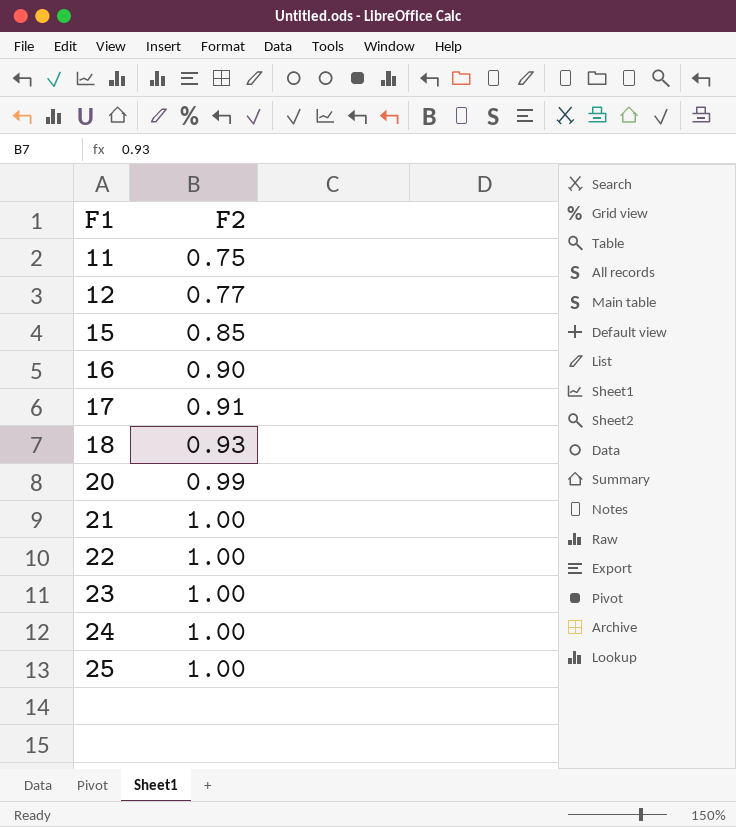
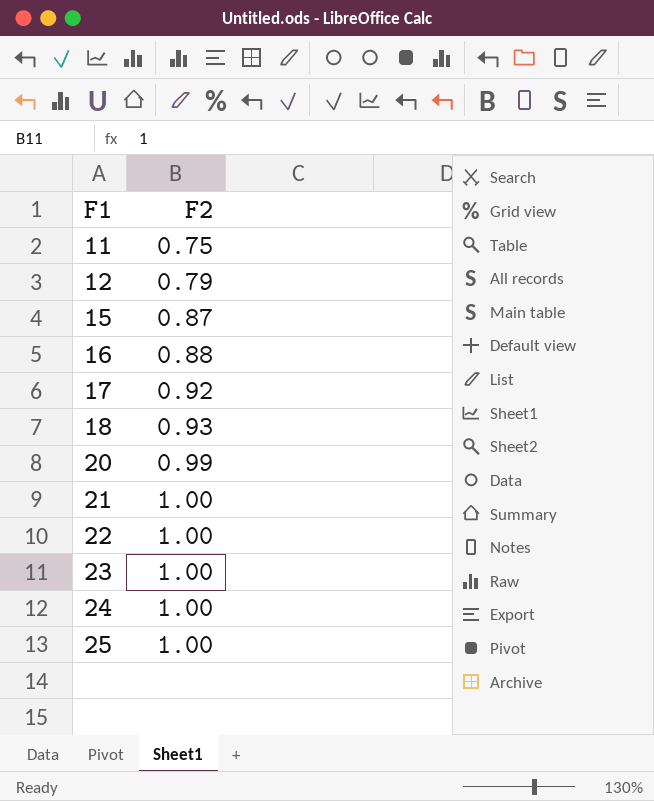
12 | F2: 0.77 -> 0.79
15 | F2: 0.85 -> 0.87
16 | F2: 0.90 -> 0.88
17 | F2: 0.91 -> 0.92

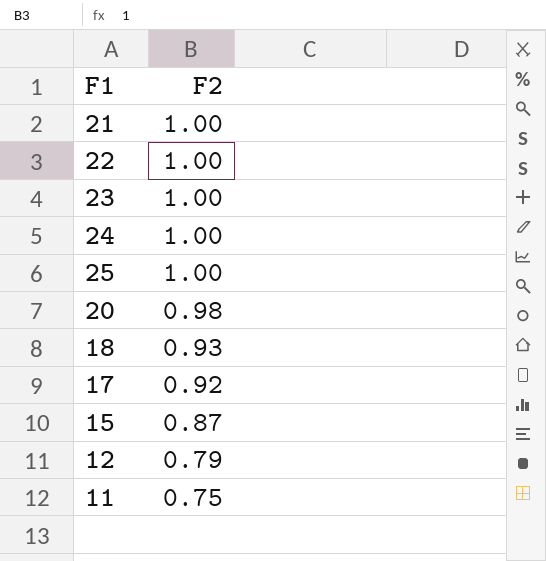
row order: F1 ascending -> F2 descending
row 16: 0.88 -> none
20 | F2: 0.99 -> 0.98

